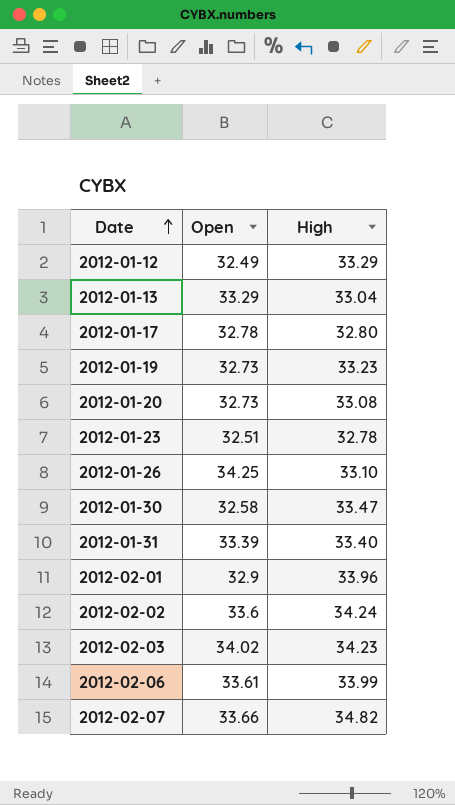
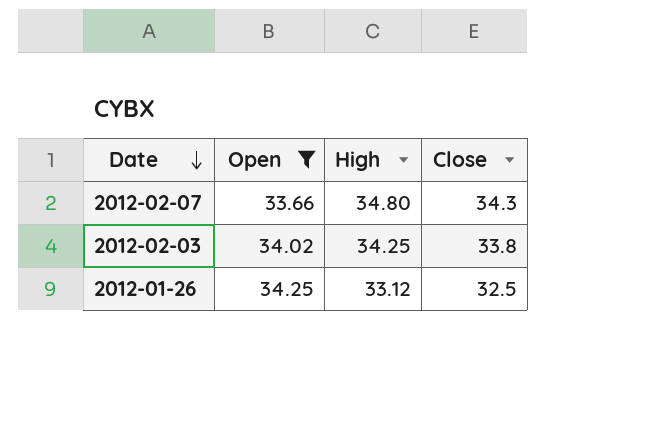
filter: none -> Open >= 33.66
row order: Date ascending -> Date descending
column Close | position: none -> 4
2012-02-07 | High: 34.82 -> 34.80
2012-02-03 | High: 34.23 -> 34.25
2012-01-26 | High: 33.10 -> 33.12

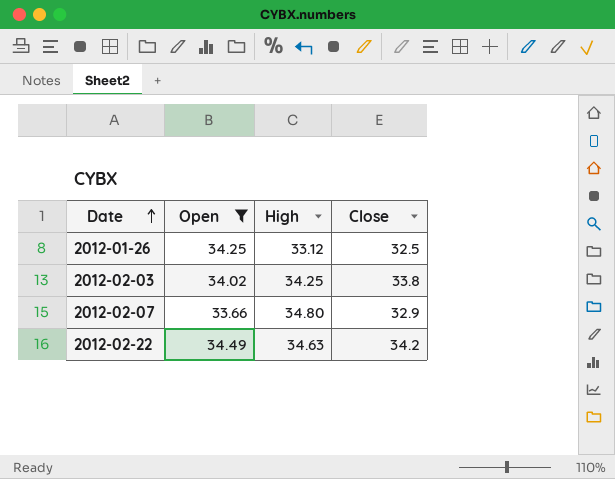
row order: Date descending -> Date ascending
2012-02-07 | Close: 34.3 -> 32.9
row 2012-02-22: none -> 34.49 | 34.63 | 34.2

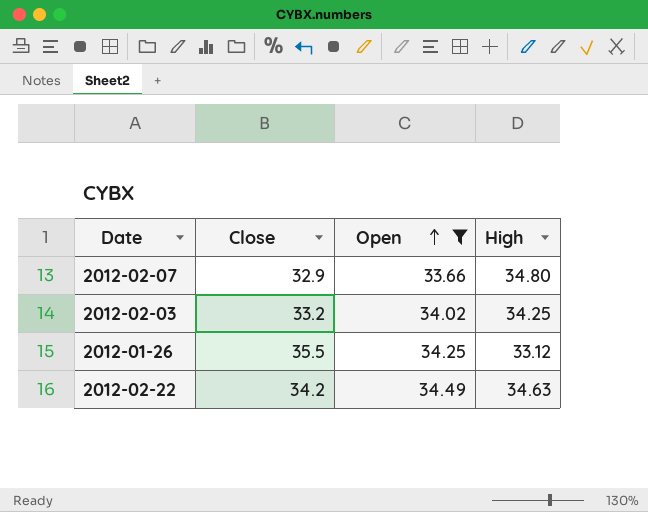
row order: Date ascending -> Open ascending
column Close | position: 4 -> 2
2012-02-03 | Close: 33.8 -> 33.2
2012-01-26 | Close: 32.5 -> 35.5

